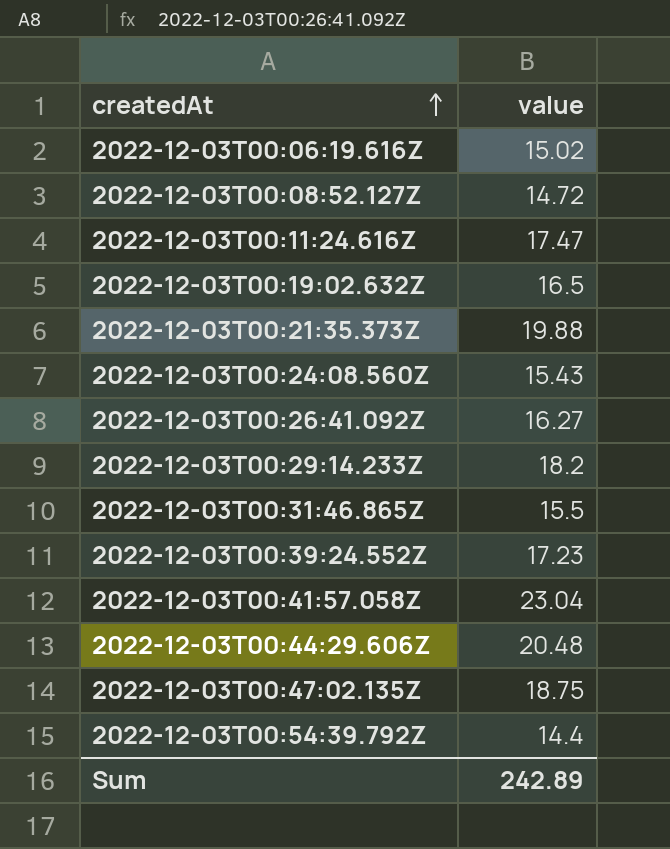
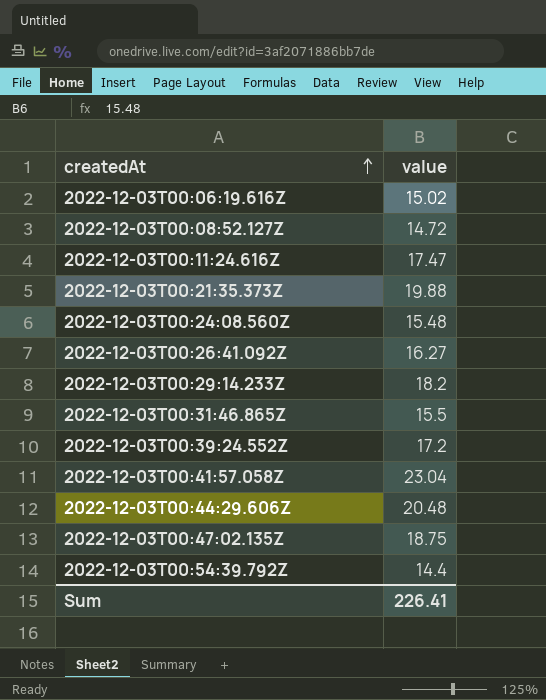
row 2022-12-03T00:19:02.632Z: 16.5 -> none
2022-12-03T00:24:08.560Z | value: 15.43 -> 15.48
2022-12-03T00:39:24.552Z | value: 17.23 -> 17.2
Sum | value: 242.89 -> 226.41

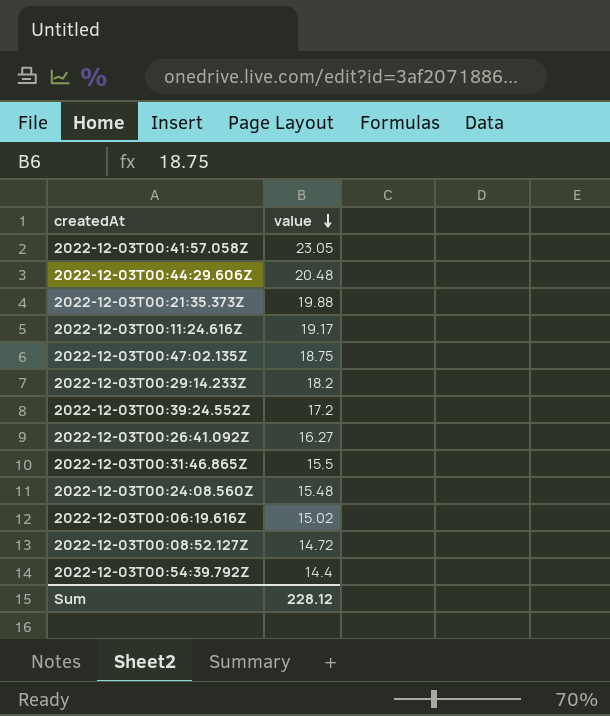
row order: createdAt ascending -> value descending
2022-12-03T00:41:57.058Z | value: 23.04 -> 23.05
2022-12-03T00:11:24.616Z | value: 17.47 -> 19.17
Sum | value: 226.41 -> 228.12

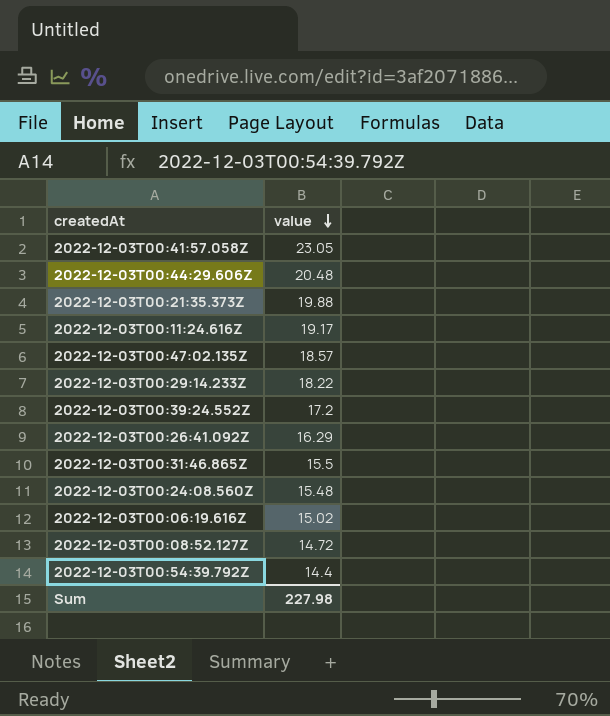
2022-12-03T00:47:02.135Z | value: 18.75 -> 18.57
2022-12-03T00:29:14.233Z | value: 18.2 -> 18.22
2022-12-03T00:26:41.092Z | value: 16.27 -> 16.29
Sum | value: 228.12 -> 227.98

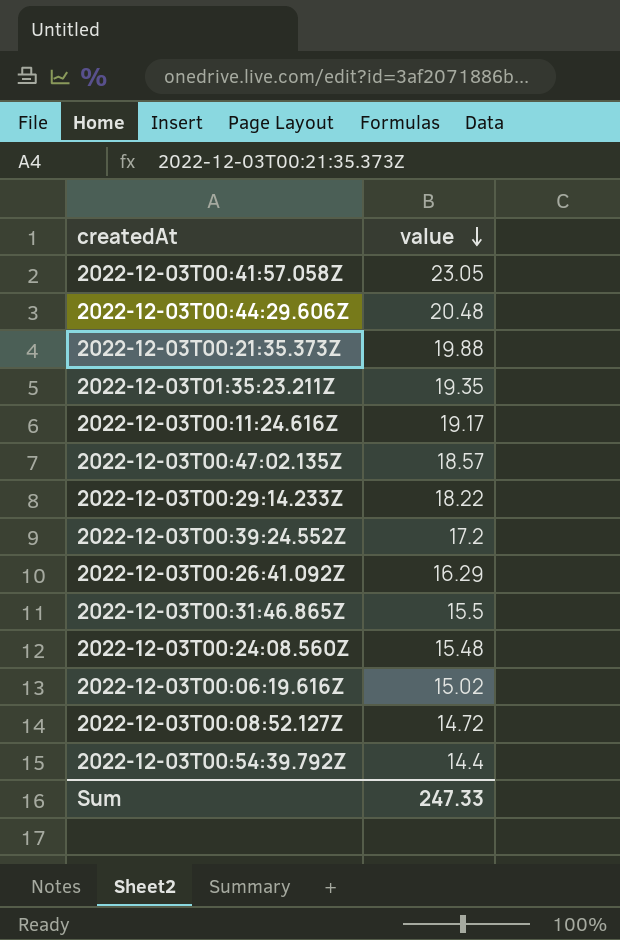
row 2022-12-03T01:35:23.211Z: none -> 19.35
Sum | value: 227.98 -> 247.33

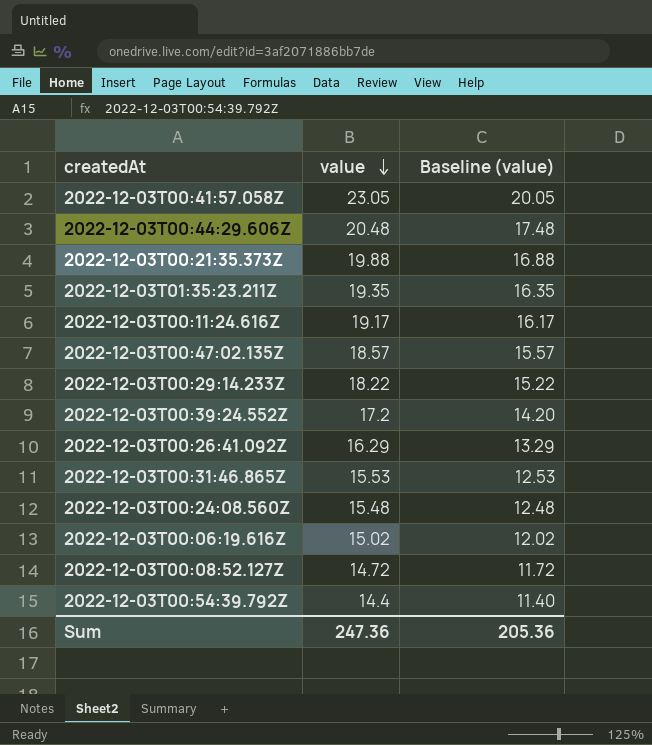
column Baseline (value) | formula: none -> [value] - 3
2022-12-03T00:31:46.865Z | value: 15.5 -> 15.53
Sum | value: 247.33 -> 247.36

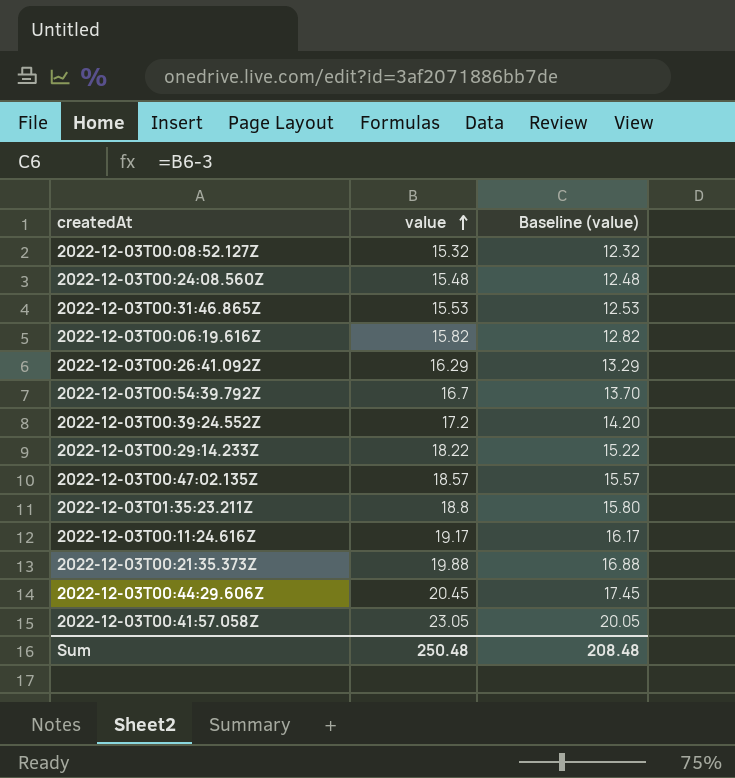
row order: value descending -> value ascending
2022-12-03T00:08:52.127Z | value: 14.72 -> 15.32
2022-12-03T00:08:52.127Z | Baseline (value): 11.72 -> 12.32
2022-12-03T00:06:19.616Z | value: 15.02 -> 15.82
2022-12-03T00:06:19.616Z | Baseline (value): 12.02 -> 12.82
2022-12-03T00:54:39.792Z | value: 14.4 -> 16.7
2022-12-03T00:54:39.792Z | Baseline (value): 11.40 -> 13.70
2022-12-03T01:35:23.211Z | value: 19.35 -> 18.8
2022-12-03T01:35:23.211Z | Baseline (value): 16.35 -> 15.80
2022-12-03T00:44:29.606Z | value: 20.48 -> 20.45
2022-12-03T00:44:29.606Z | Baseline (value): 17.48 -> 17.45
Sum | value: 247.36 -> 250.48
Sum | Baseline (value): 205.36 -> 208.48

